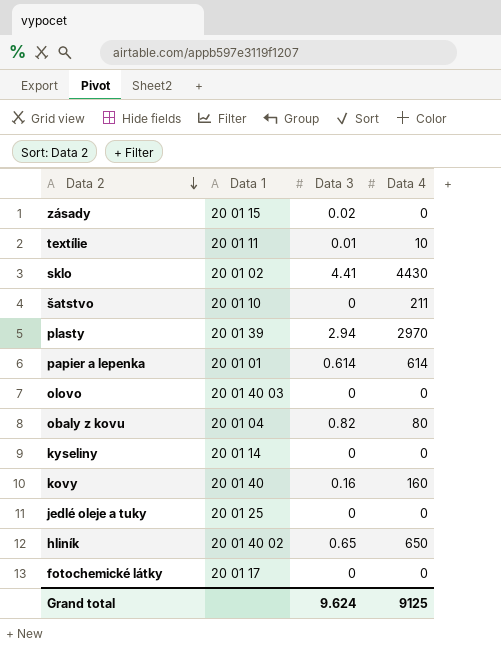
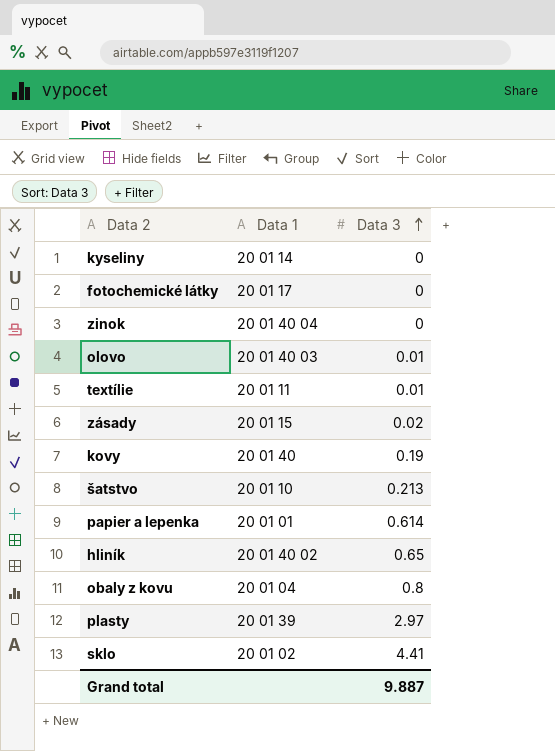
row order: Data 2 descending -> Data 3 ascending
column Data 4 | position: 4 -> none
row jedlé oleje a tuky: 20 01 25 | 0 | 0 -> none
row zinok: none -> 20 01 40 04 | 0
olovo | Data 3: 0 -> 0.01
kovy | Data 3: 0.16 -> 0.19
šatstvo | Data 3: 0 -> 0.213
obaly z kovu | Data 3: 0.82 -> 0.8
plasty | Data 3: 2.94 -> 2.97
Grand total | Data 3: 9.624 -> 9.887

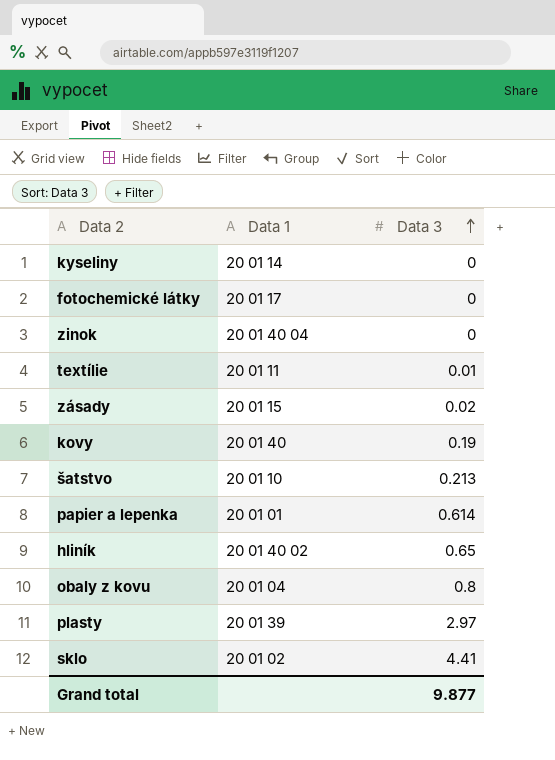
row olovo: 20 01 40 03 | 0.01 -> none
Grand total | Data 3: 9.887 -> 9.877

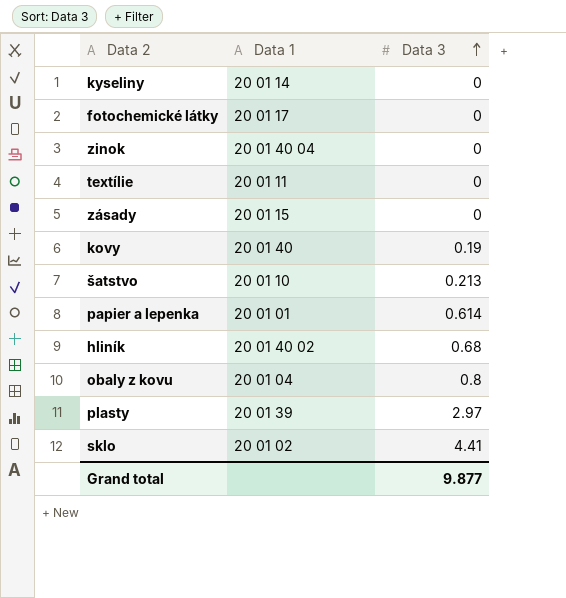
textílie | Data 3: 0.01 -> 0
zásady | Data 3: 0.02 -> 0
hliník | Data 3: 0.65 -> 0.68

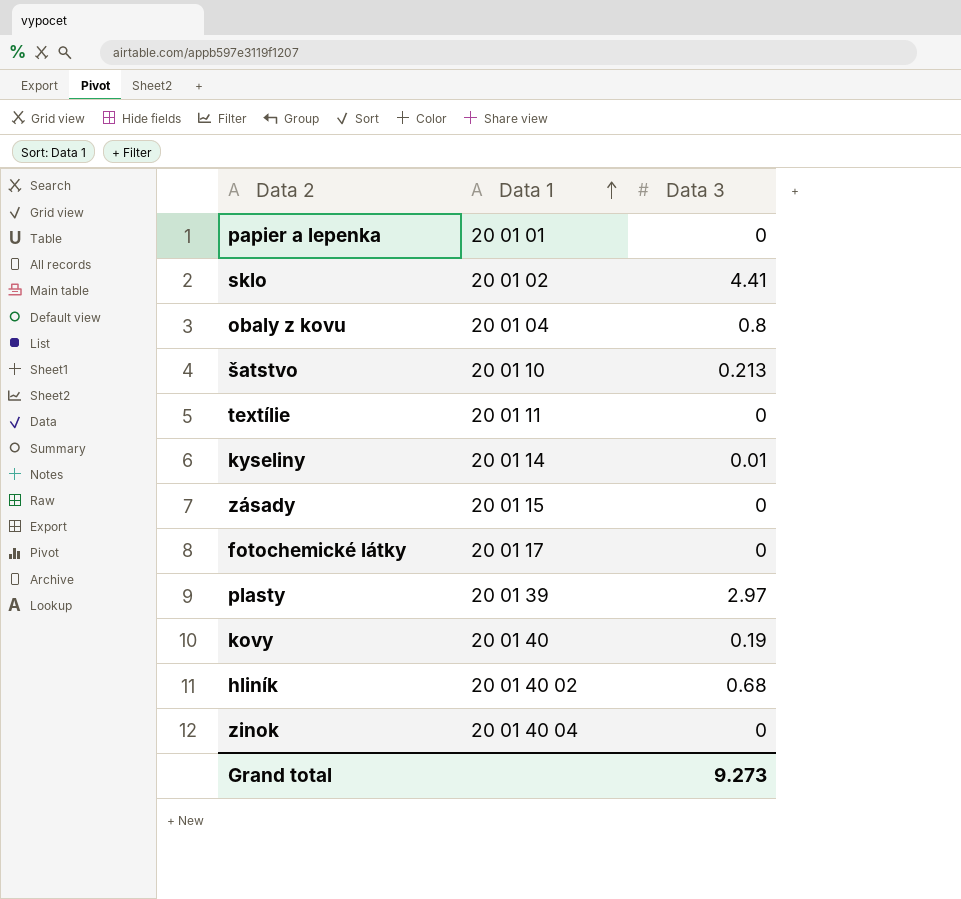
row order: Data 3 ascending -> Data 1 ascending
papier a lepenka | Data 3: 0.614 -> 0
kyseliny | Data 3: 0 -> 0.01
Grand total | Data 3: 9.877 -> 9.273

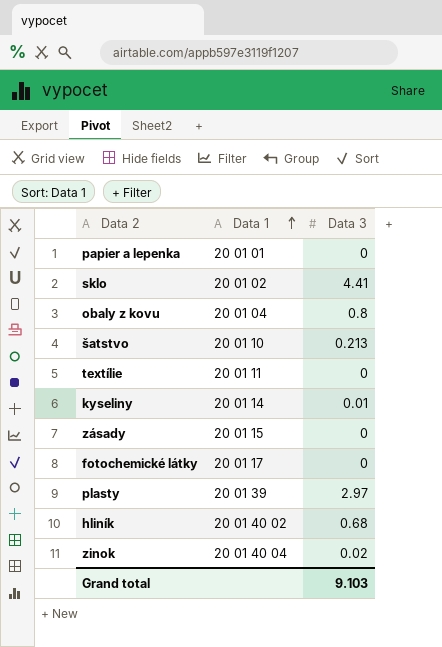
row kovy: 20 01 40 | 0.19 -> none
zinok | Data 3: 0 -> 0.02
Grand total | Data 3: 9.273 -> 9.103

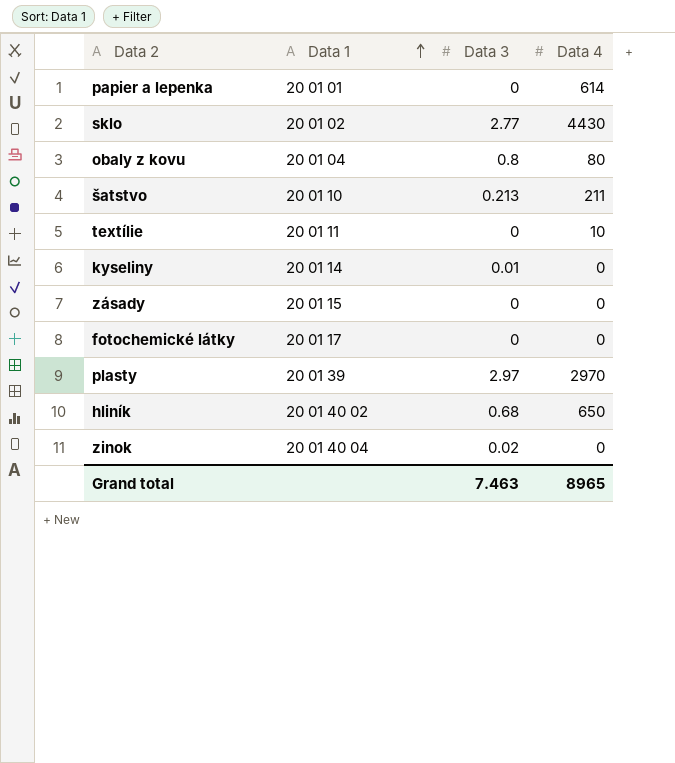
column Data 4 | position: none -> 4
sklo | Data 3: 4.41 -> 2.77
Grand total | Data 3: 9.103 -> 7.463

